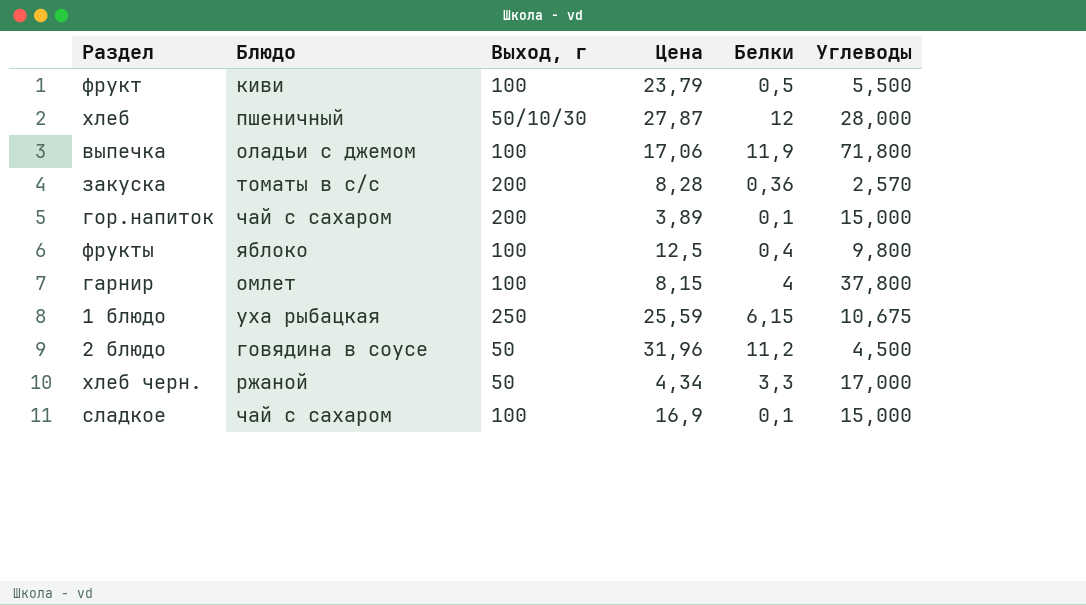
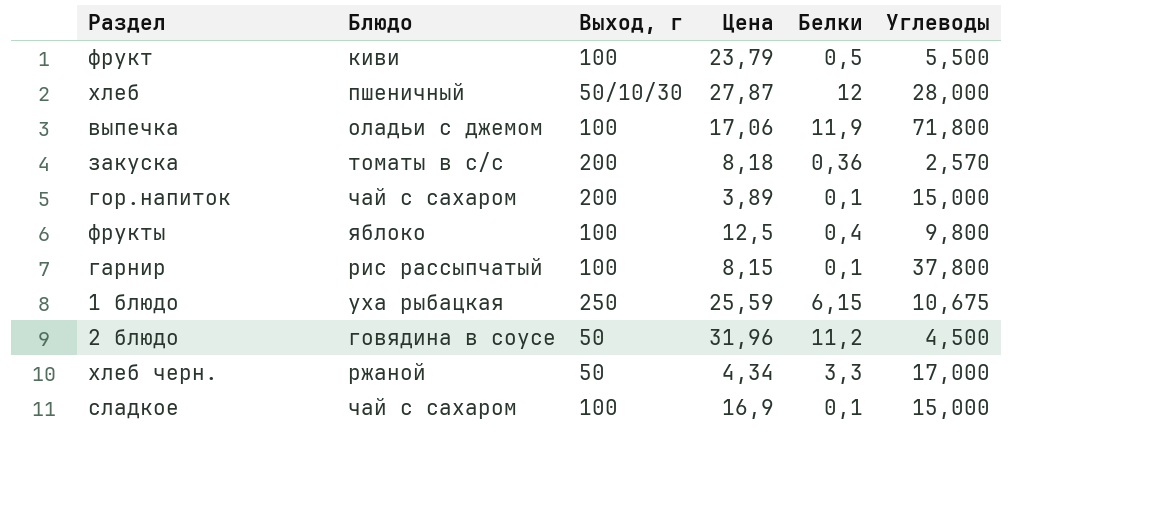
закуска | Цена: 8,28 -> 8,18
гарнир | Блюдо: омлет -> рис рассыпчатый
гарнир | Белки: 4 -> 0,1

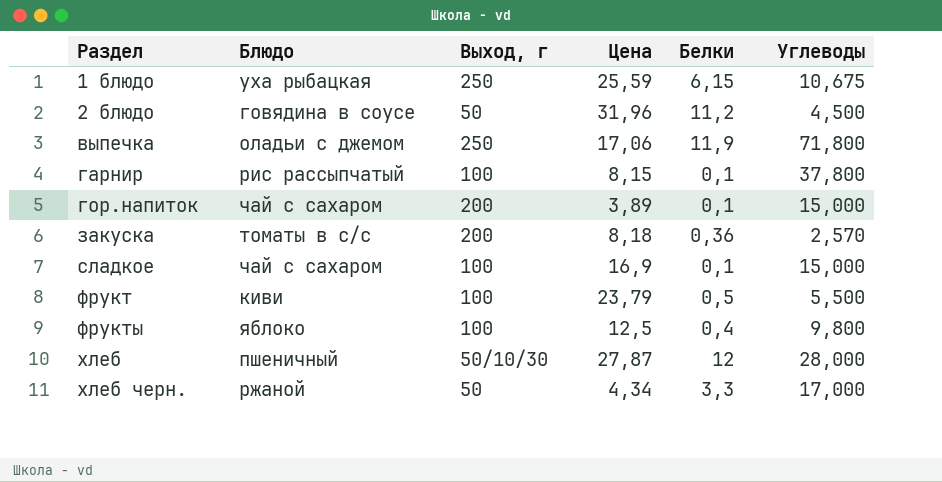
row order: none -> Раздел ascending
выпечка | Выход, г: 100 -> 250

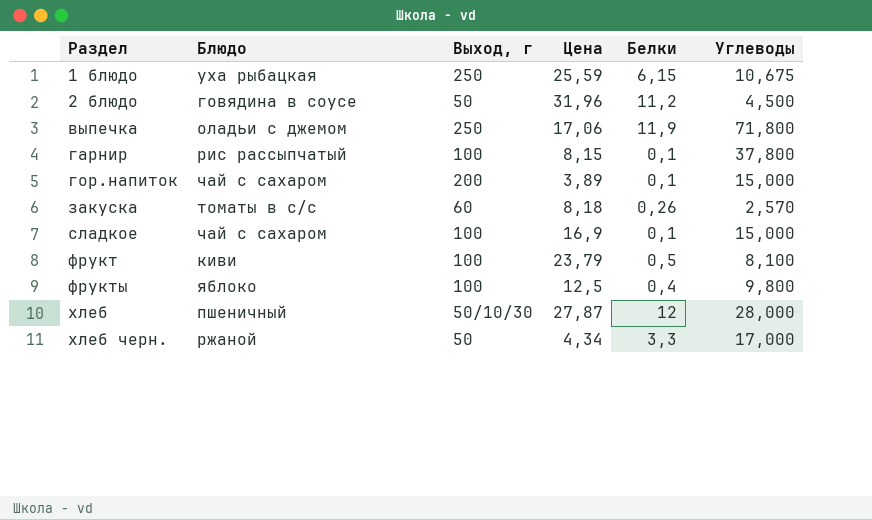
закуска | Выход, г: 200 -> 60
закуска | Белки: 0,36 -> 0,26
фрукт | Углеводы: 5,500 -> 8,100

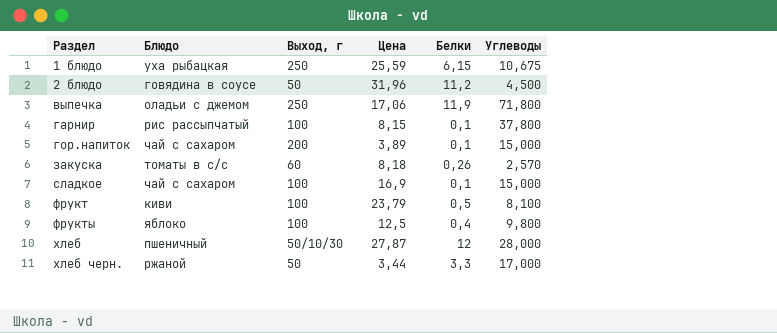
хлеб черн. | Цена: 4,34 -> 3,44

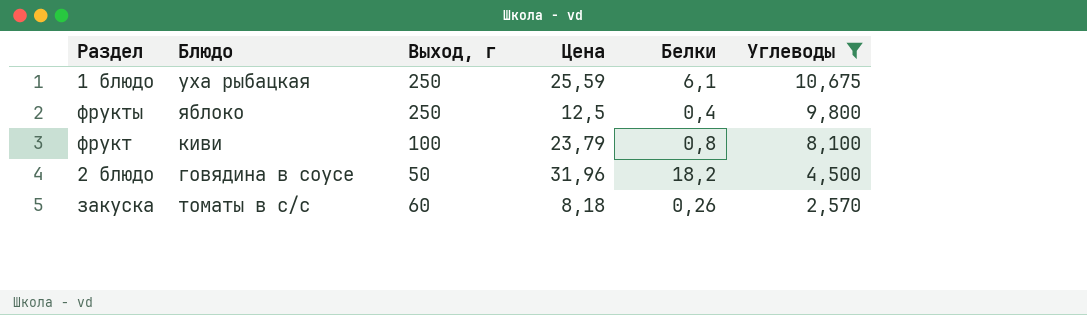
filter: none -> Углеводы <= 10,675
row order: Раздел ascending -> Углеводы descending
1 блюдо | Белки: 6,15 -> 6,1
фрукты | Выход, г: 100 -> 250
фрукт | Белки: 0,5 -> 0,8
2 блюдо | Белки: 11,2 -> 18,2

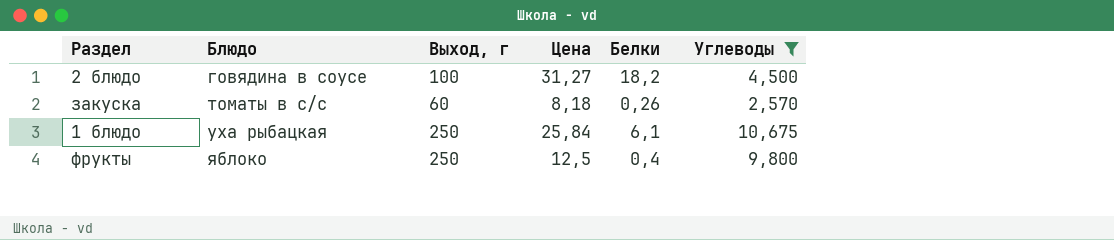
row order: Углеводы descending -> Блюдо ascending
row фрукт: киви | 100 | 23,79 | 0,8 | 8,100 -> none
2 блюдо | Выход, г: 50 -> 100
2 блюдо | Цена: 31,96 -> 31,27
1 блюдо | Цена: 25,59 -> 25,84

